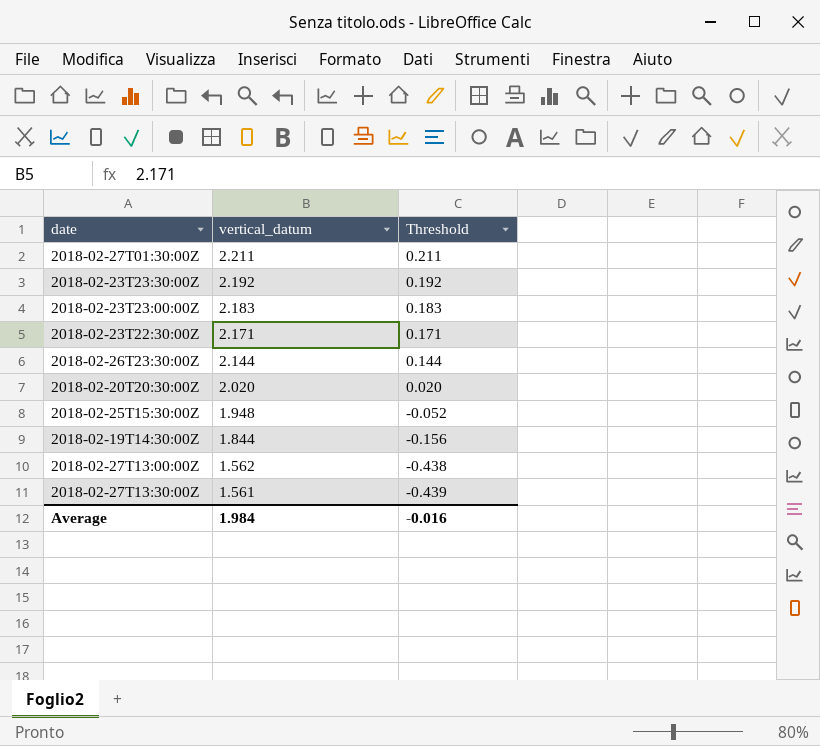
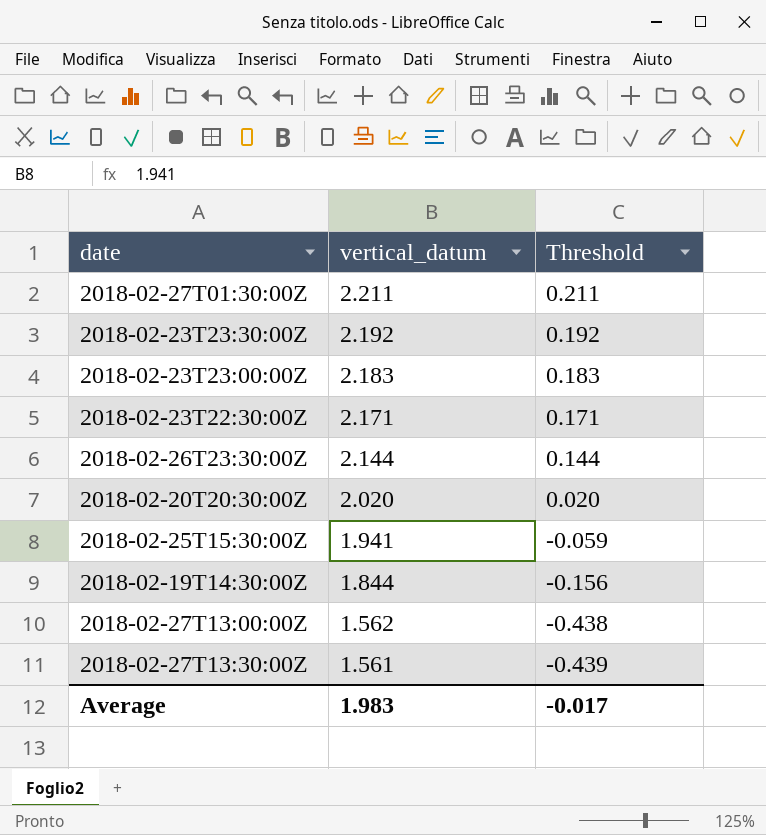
2018-02-25T15:30:00Z | vertical_datum: 1.948 -> 1.941
2018-02-25T15:30:00Z | Threshold: -0.052 -> -0.059
Average | vertical_datum: 1.984 -> 1.983
Average | Threshold: -0.016 -> -0.017

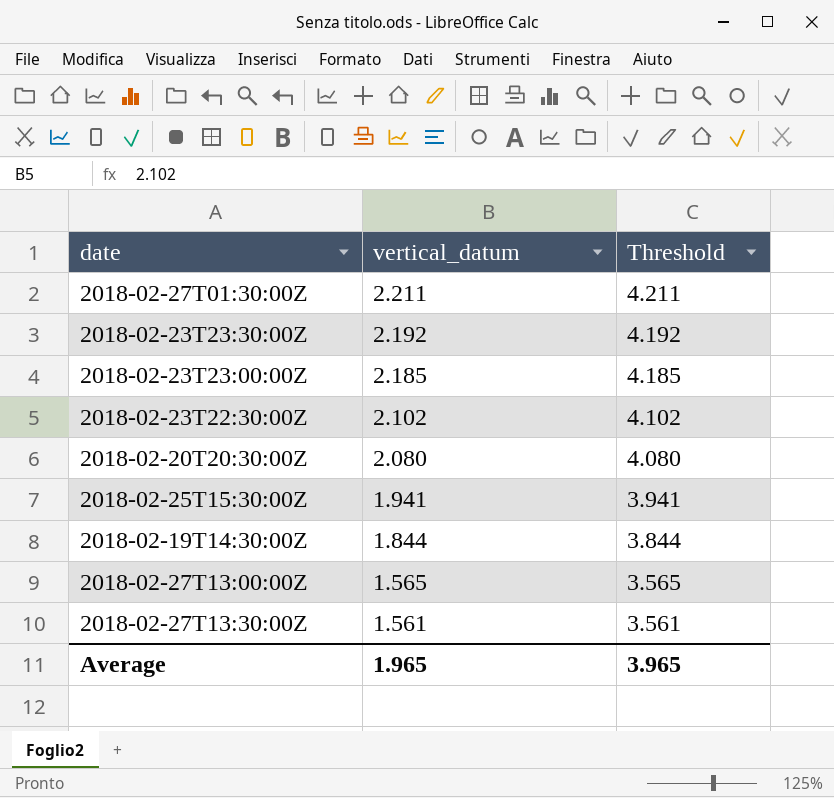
column Threshold | formula: [vertical_datum] - 2 -> [vertical_datum] + 2
row 2018-02-26T23:30:00Z: 2.144 | 0.144 -> none
2018-02-23T23:00:00Z | vertical_datum: 2.183 -> 2.185
2018-02-23T22:30:00Z | vertical_datum: 2.171 -> 2.102
2018-02-20T20:30:00Z | vertical_datum: 2.020 -> 2.080
2018-02-27T13:00:00Z | vertical_datum: 1.562 -> 1.565
Average | vertical_datum: 1.983 -> 1.965
Average | Threshold: -0.017 -> 3.965

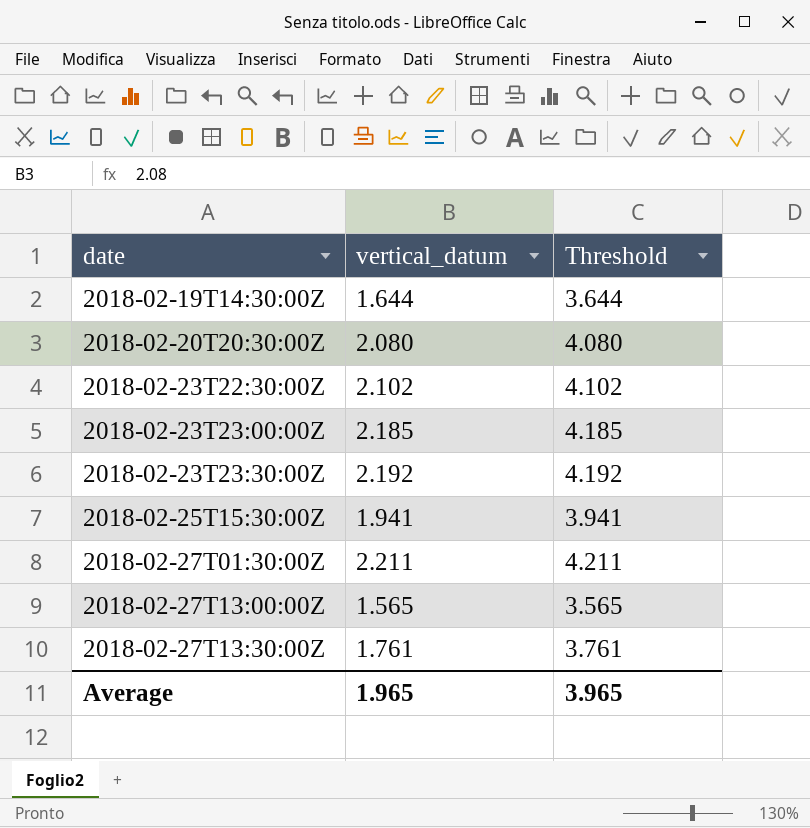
row order: vertical_datum descending -> date ascending
2018-02-19T14:30:00Z | vertical_datum: 1.844 -> 1.644
2018-02-19T14:30:00Z | Threshold: 3.844 -> 3.644
2018-02-27T13:30:00Z | vertical_datum: 1.561 -> 1.761
2018-02-27T13:30:00Z | Threshold: 3.561 -> 3.761

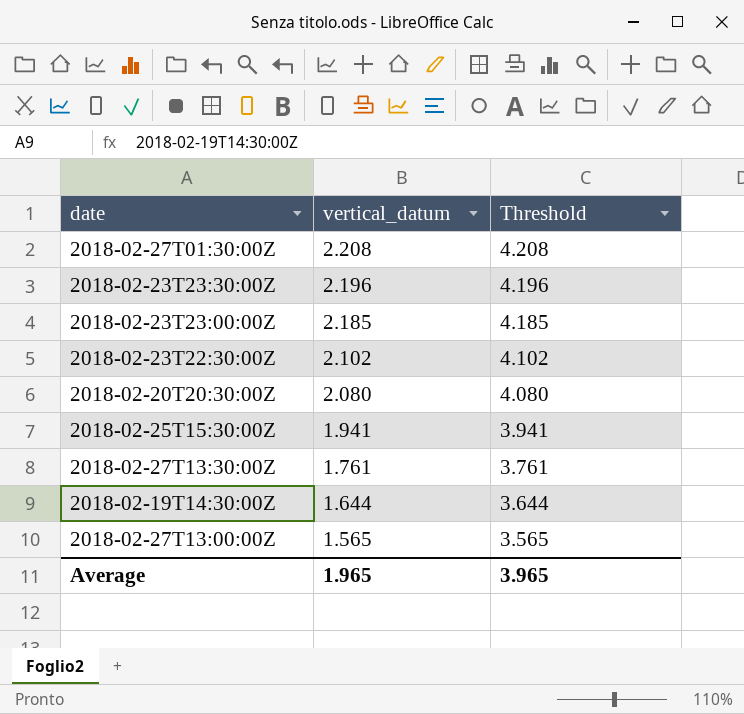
row order: date ascending -> vertical_datum descending
2018-02-27T01:30:00Z | vertical_datum: 2.211 -> 2.208
2018-02-27T01:30:00Z | Threshold: 4.211 -> 4.208
2018-02-23T23:30:00Z | vertical_datum: 2.192 -> 2.196
2018-02-23T23:30:00Z | Threshold: 4.192 -> 4.196

